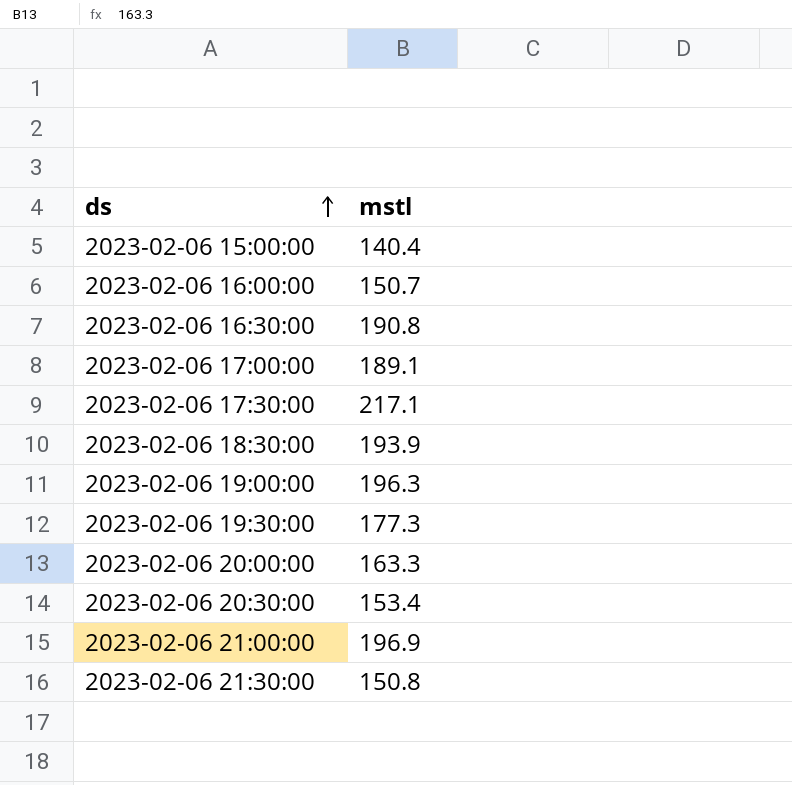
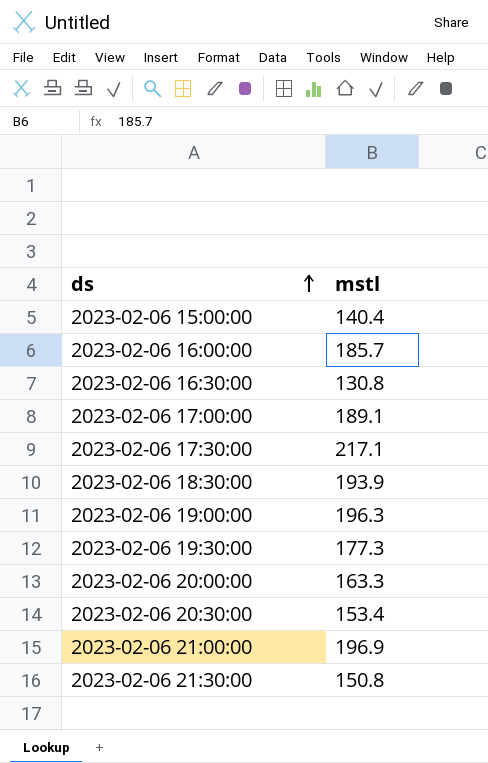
2023-02-06 16:00:00 | mstl: 150.7 -> 185.7
2023-02-06 16:30:00 | mstl: 190.8 -> 130.8

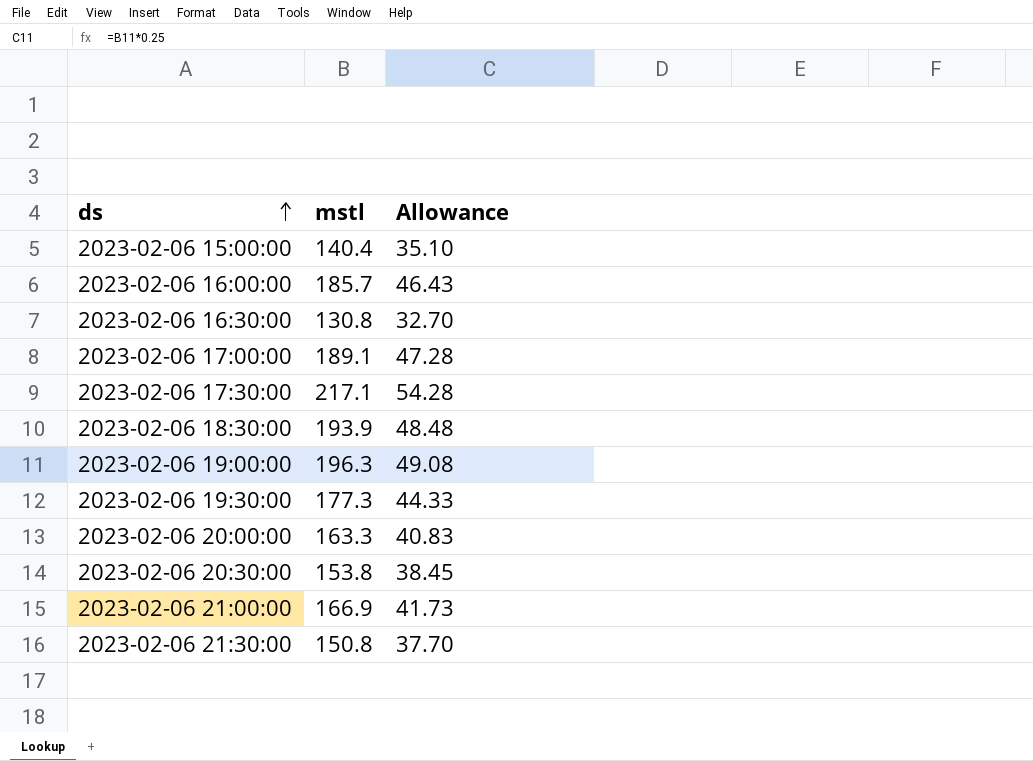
column Allowance | formula: none -> [mstl] * 0.25
2023-02-06 20:30:00 | mstl: 153.4 -> 153.8
2023-02-06 21:00:00 | mstl: 196.9 -> 166.9

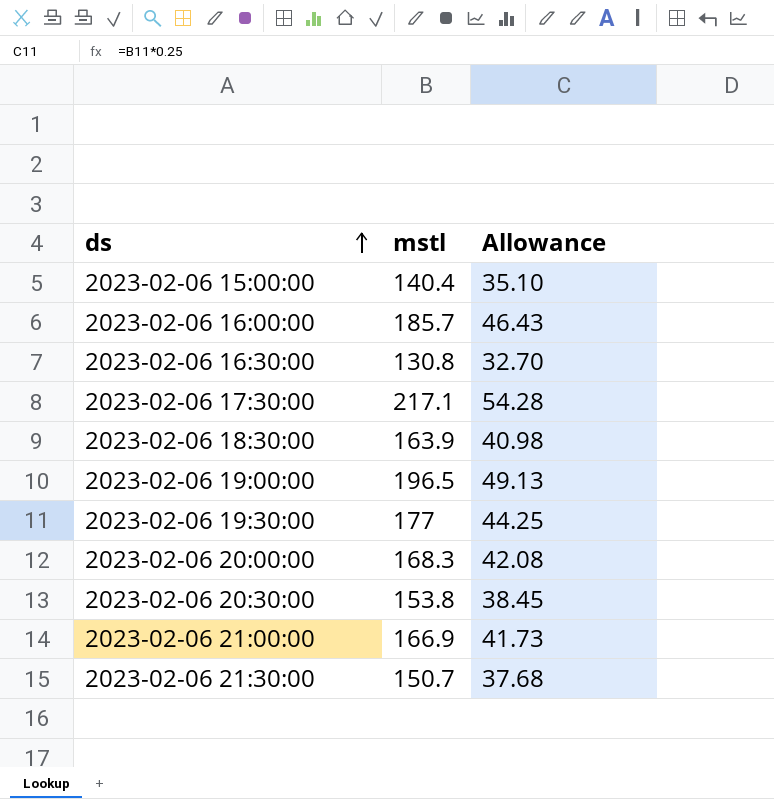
row 2023-02-06 17:00:00: 189.1 | 47.28 -> none
2023-02-06 18:30:00 | mstl: 193.9 -> 163.9
2023-02-06 18:30:00 | Allowance: 48.48 -> 40.98
2023-02-06 19:00:00 | mstl: 196.3 -> 196.5
2023-02-06 19:00:00 | Allowance: 49.08 -> 49.13
2023-02-06 19:30:00 | mstl: 177.3 -> 177
2023-02-06 19:30:00 | Allowance: 44.33 -> 44.25
2023-02-06 20:00:00 | mstl: 163.3 -> 168.3
2023-02-06 20:00:00 | Allowance: 40.83 -> 42.08
2023-02-06 21:30:00 | mstl: 150.8 -> 150.7
2023-02-06 21:30:00 | Allowance: 37.70 -> 37.68

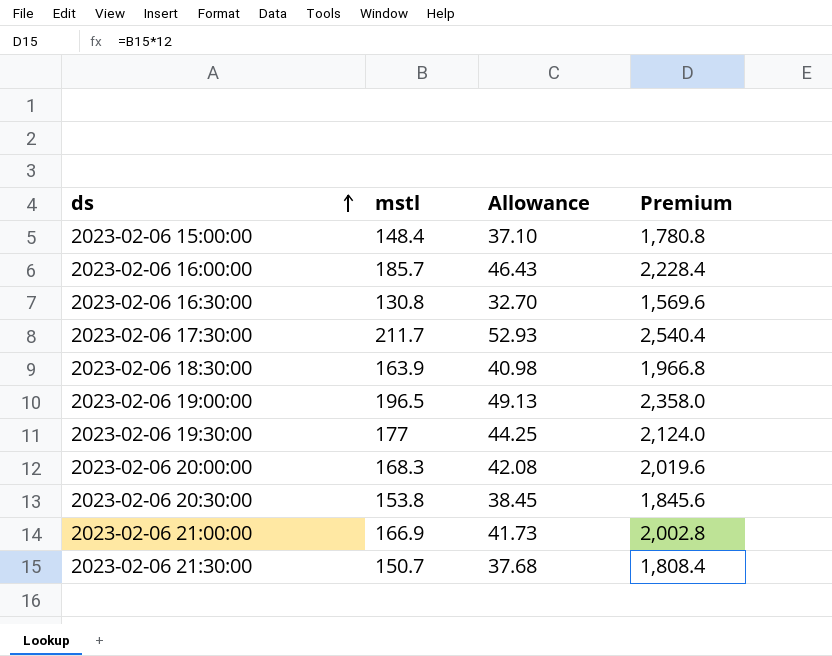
column Premium | formula: none -> [mstl] * 12
2023-02-06 15:00:00 | mstl: 140.4 -> 148.4
2023-02-06 15:00:00 | Allowance: 35.10 -> 37.10
2023-02-06 17:30:00 | mstl: 217.1 -> 211.7
2023-02-06 17:30:00 | Allowance: 54.28 -> 52.93

